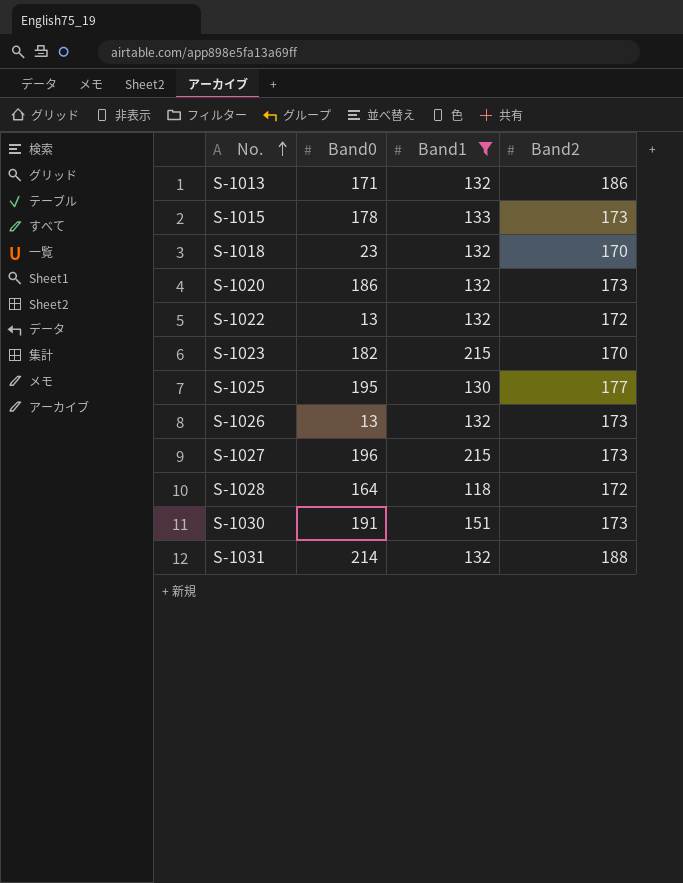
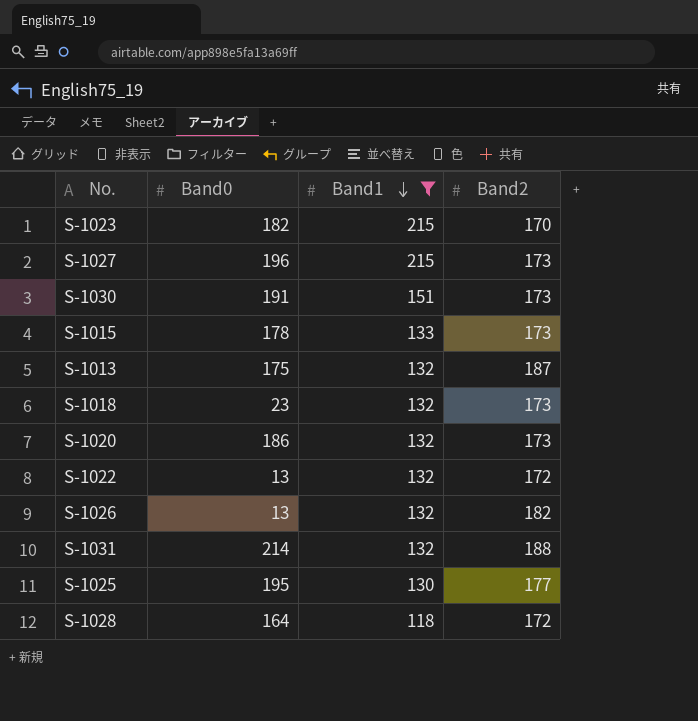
row order: No. ascending -> Band1 descending
S-1013 | Band0: 171 -> 175
S-1013 | Band2: 186 -> 187
S-1018 | Band2: 170 -> 173
S-1026 | Band2: 173 -> 182

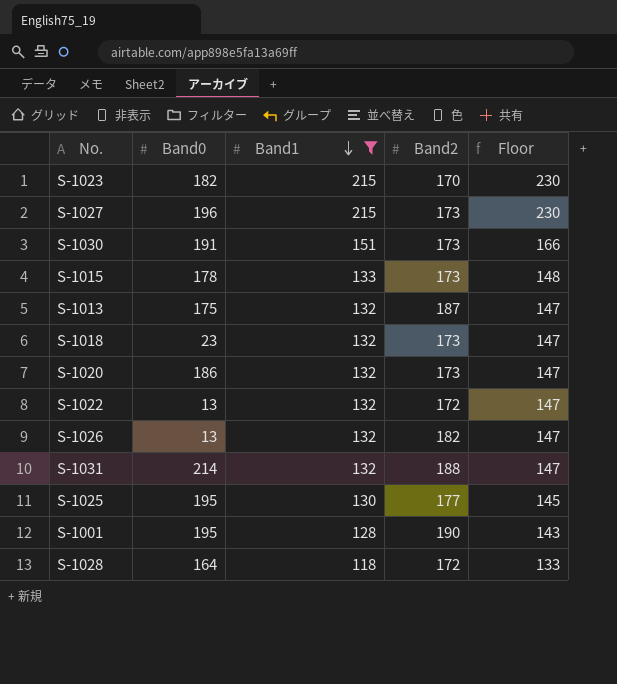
column Floor | formula: none -> [Band1] + 15
row S-1001: none -> 195 | 128 | 190 | 143

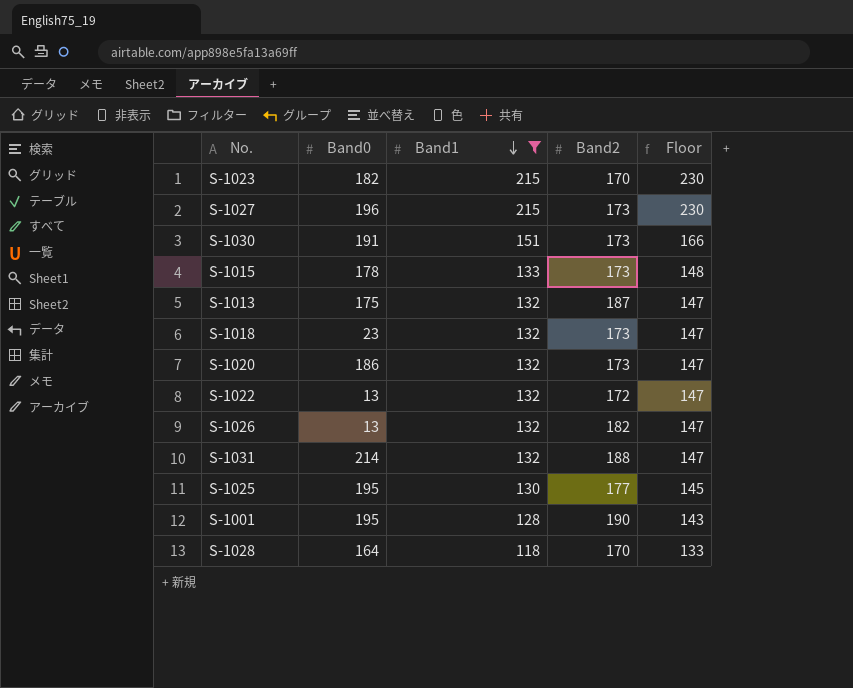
S-1028 | Band2: 172 -> 170

